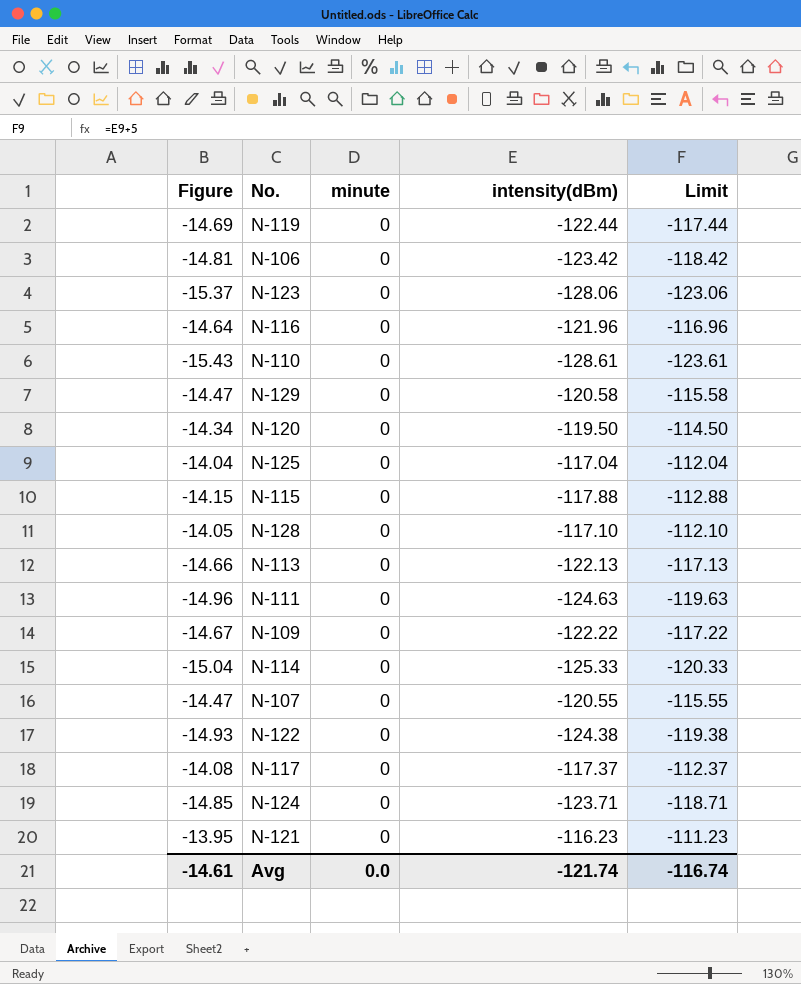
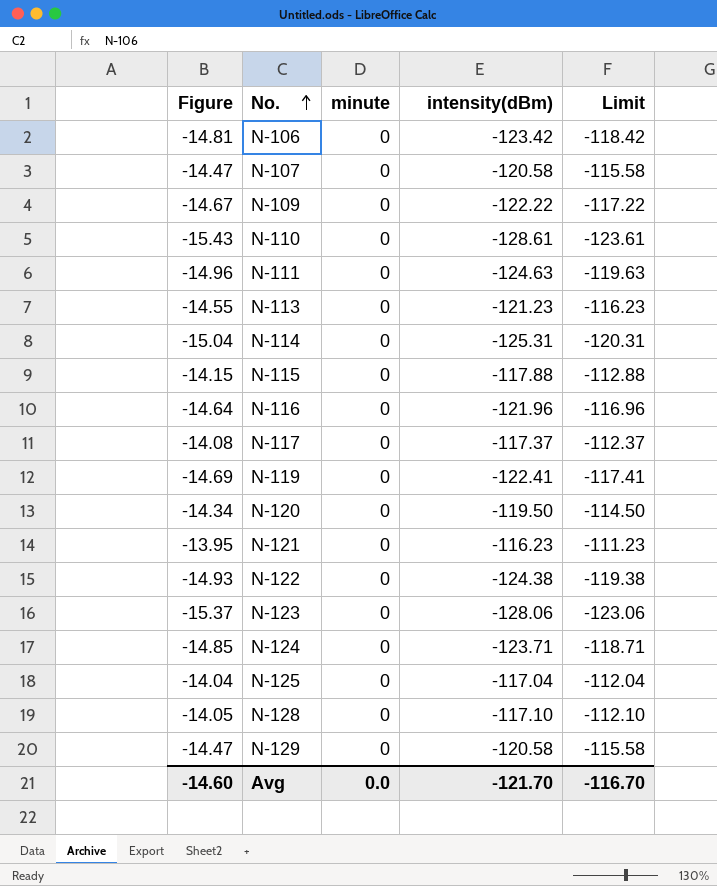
row order: none -> No. ascending
N-107 | intensity(dBm): -120.55 -> -120.58
N-107 | Limit: -115.55 -> -115.58
N-113 | Figure: -14.66 -> -14.55
N-113 | intensity(dBm): -122.13 -> -121.23
N-113 | Limit: -117.13 -> -116.23
N-114 | intensity(dBm): -125.33 -> -125.31
N-114 | Limit: -120.33 -> -120.31
N-119 | intensity(dBm): -122.44 -> -122.41
N-119 | Limit: -117.44 -> -117.41
Avg | Figure: -14.61 -> -14.60
Avg | intensity(dBm): -121.74 -> -121.70
Avg | Limit: -116.74 -> -116.70

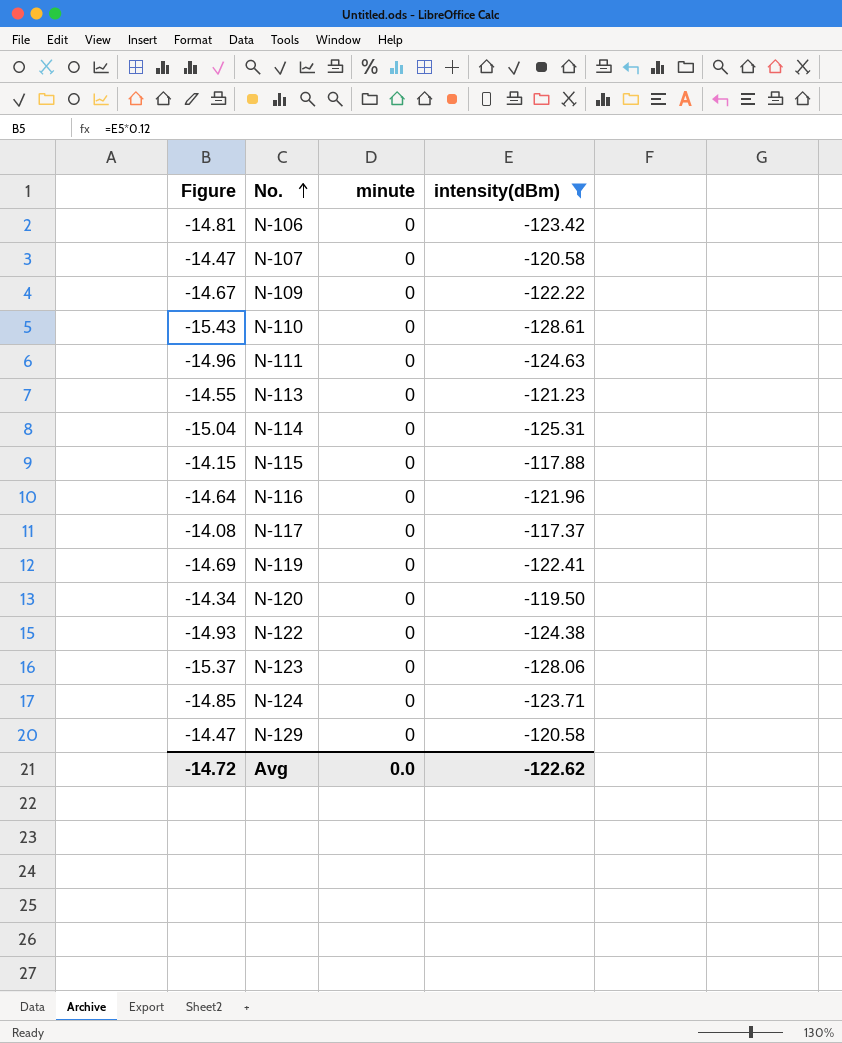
filter: none -> intensity(dBm) <= -117.37
column Limit | formula: [intensity(dBm)] + 5 -> none
Avg | Figure: -14.60 -> -14.72
Avg | intensity(dBm): -121.70 -> -122.62

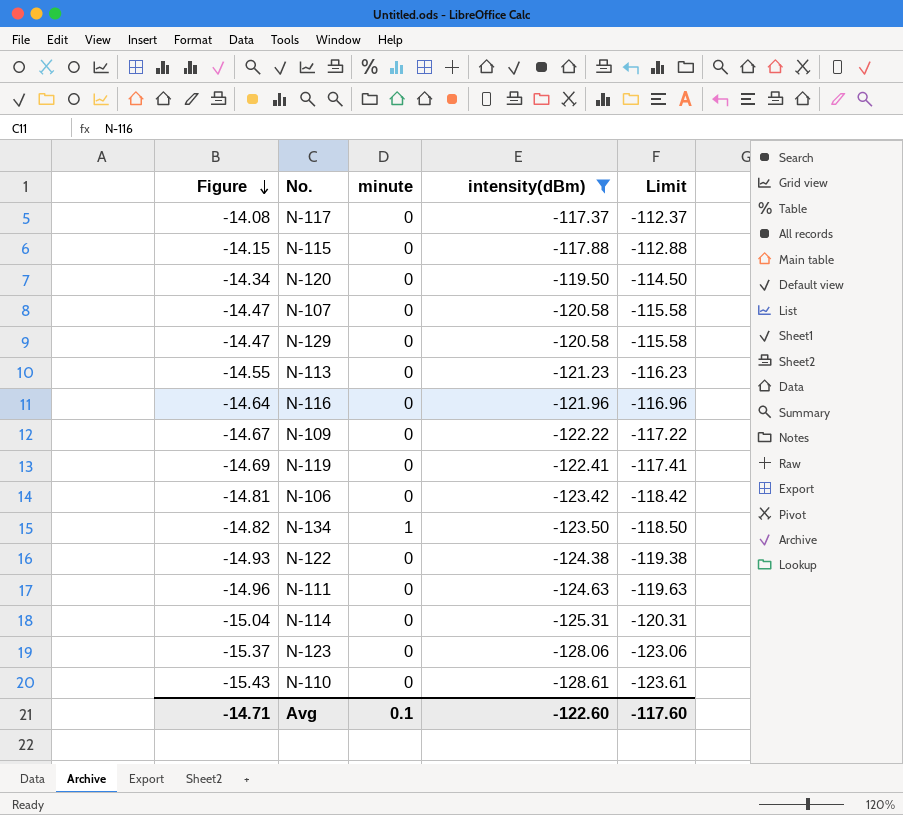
row order: No. ascending -> Figure descending
column Limit | formula: none -> [intensity(dBm)] + 5
row N-124: -14.85 | 0 | -123.71 -> none
row N-134: none -> -14.82 | 1 | -123.50 | -118.50
Avg | Figure: -14.72 -> -14.71
Avg | minute: 0.0 -> 0.1
Avg | intensity(dBm): -122.62 -> -122.60

